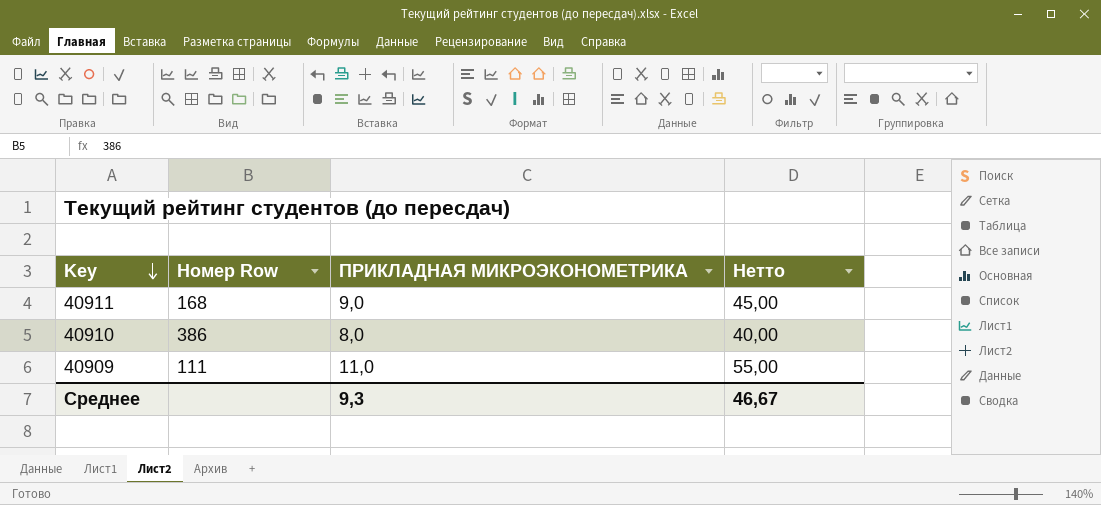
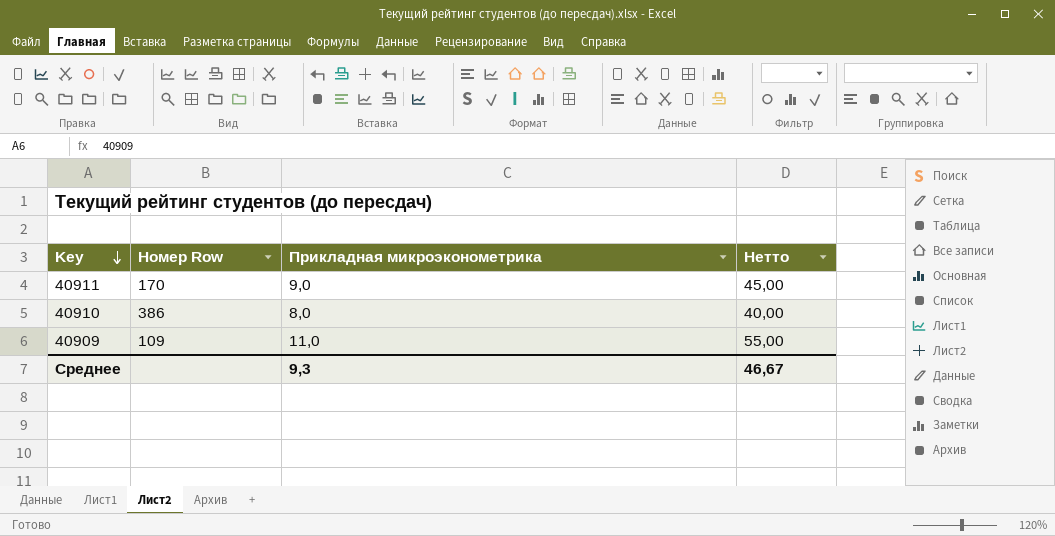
column name: ПРИКЛАДНАЯ МИКРОЭКОНОМЕТРИКА -> Прикладная микроэконометрика
40911 | Номер Row: 168 -> 170
40909 | Номер Row: 111 -> 109

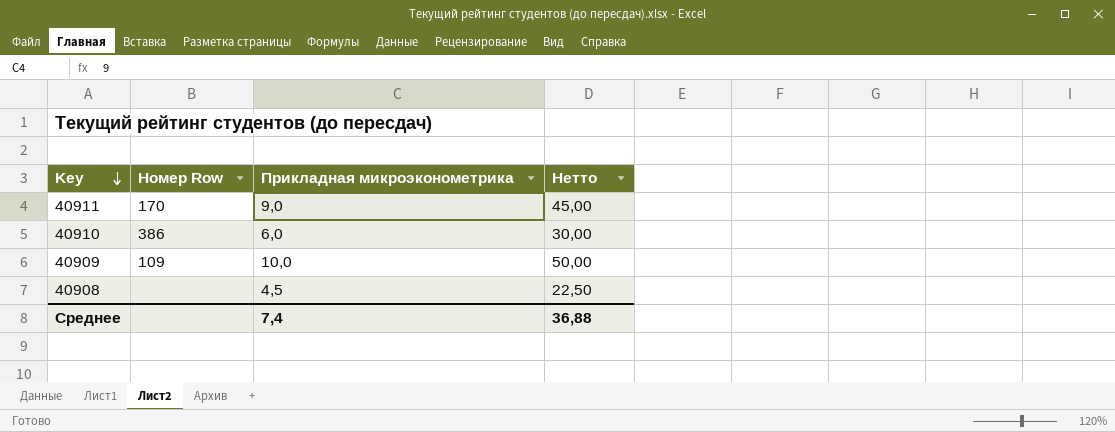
40910 | Прикладная микроэконометрика: 8,0 -> 6,0
40910 | Нетто: 40,00 -> 30,00
40909 | Прикладная микроэконометрика: 11,0 -> 10,0
40909 | Нетто: 55,00 -> 50,00
row 40908: none -> none | 4,5 | 22,50
Среднее | Прикладная микроэконометрика: 9,3 -> 7,4
Среднее | Нетто: 46,67 -> 36,88

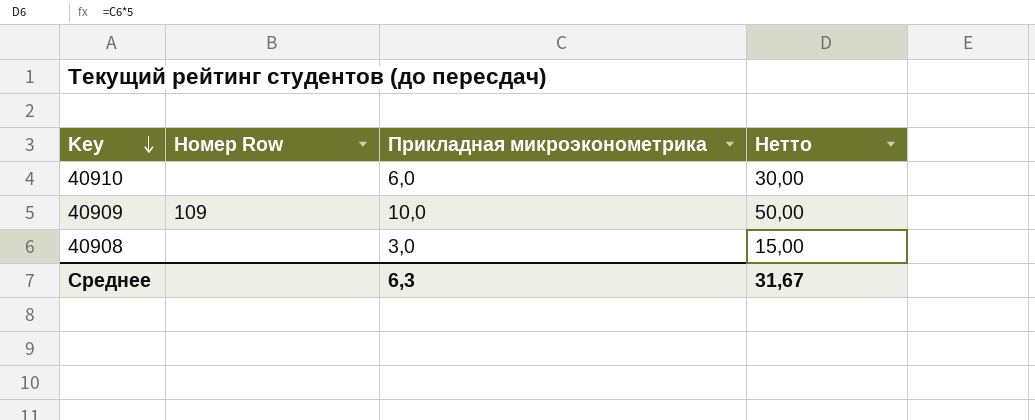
row 40911: 170 | 9,0 | 45,00 -> none
40910 | Номер Row: 386 -> none
40908 | Прикладная микроэконометрика: 4,5 -> 3,0
40908 | Нетто: 22,50 -> 15,00
Среднее | Прикладная микроэконометрика: 7,4 -> 6,3
Среднее | Нетто: 36,88 -> 31,67

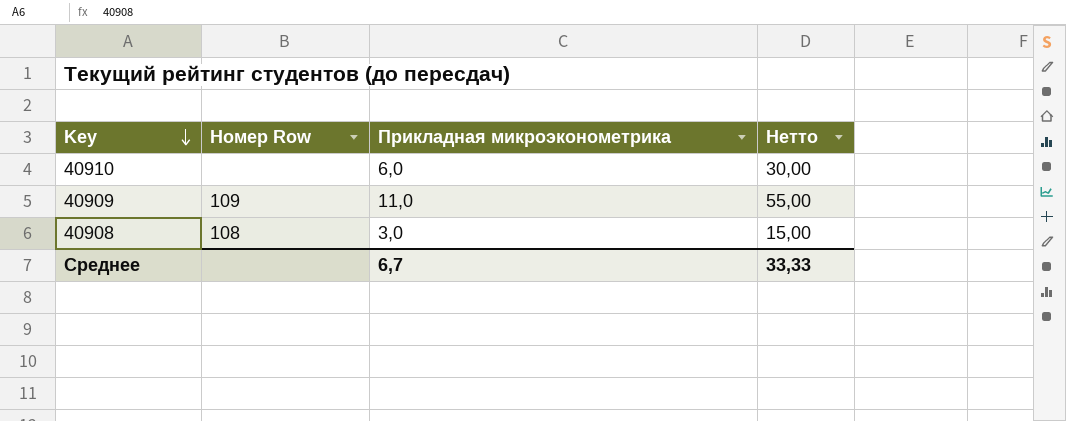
40909 | Прикладная микроэконометрика: 10,0 -> 11,0
40909 | Нетто: 50,00 -> 55,00
40908 | Номер Row: none -> 108
Среднее | Прикладная микроэконометрика: 6,3 -> 6,7
Среднее | Нетто: 31,67 -> 33,33

